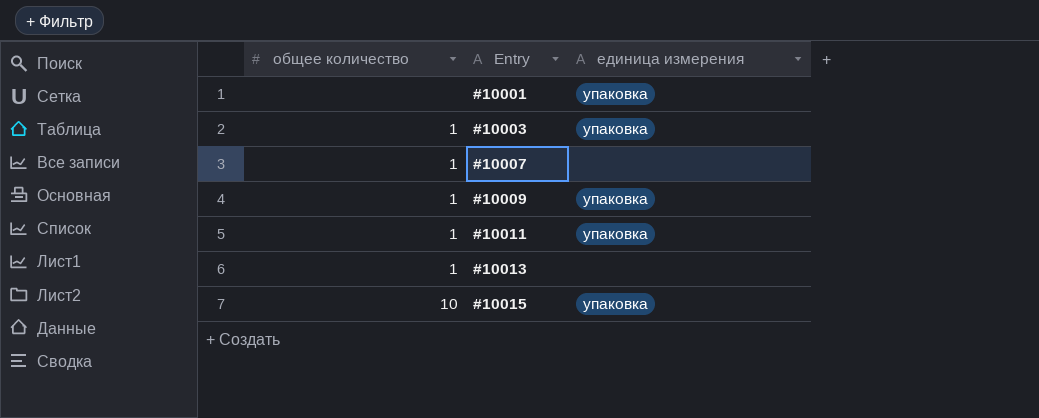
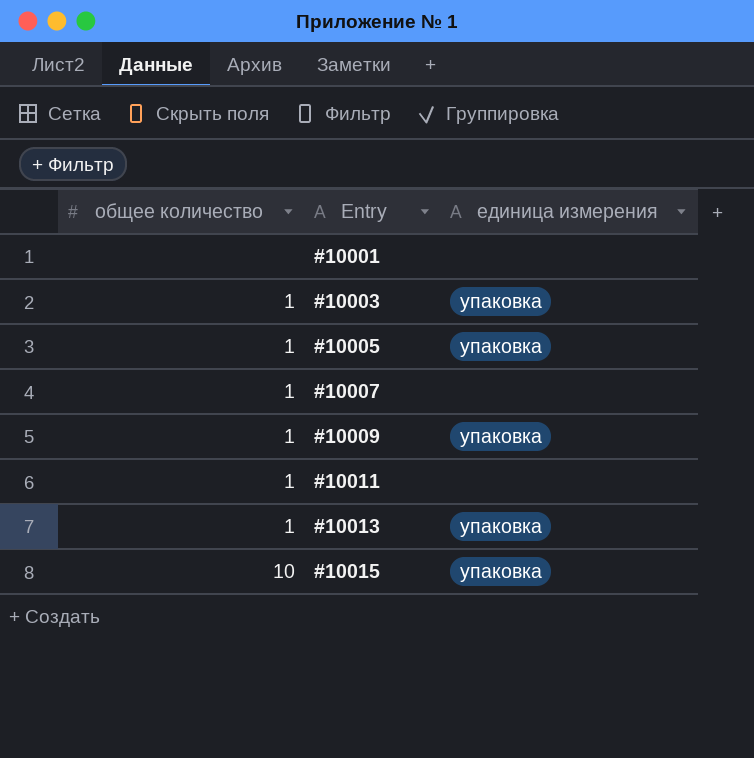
#10001 | единица измерения: упаковка -> none
row #10005: none -> 1 | упаковка
#10011 | единица измерения: упаковка -> none
#10013 | единица измерения: none -> упаковка

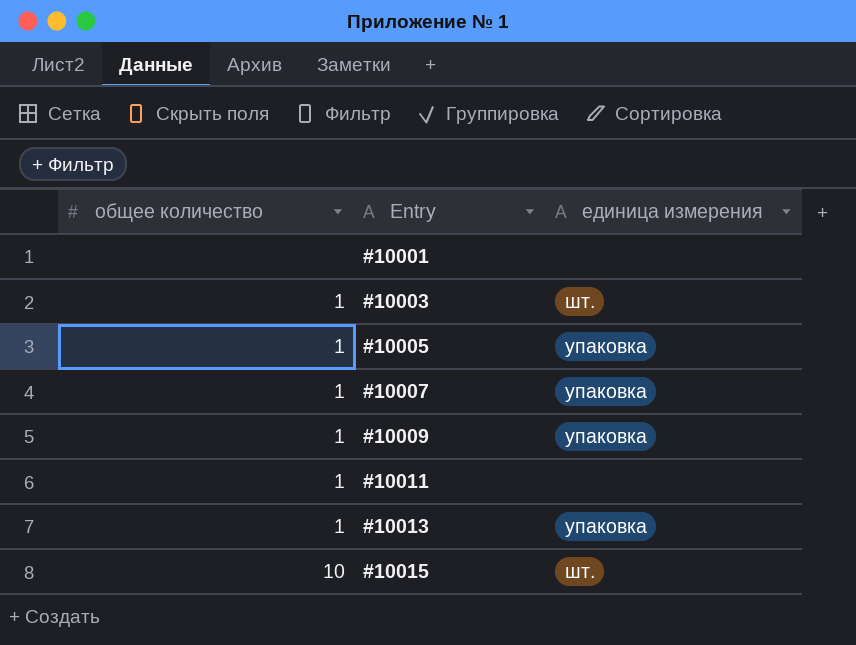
#10003 | единица измерения: упаковка -> шт.
#10007 | единица измерения: none -> упаковка
#10015 | единица измерения: упаковка -> шт.

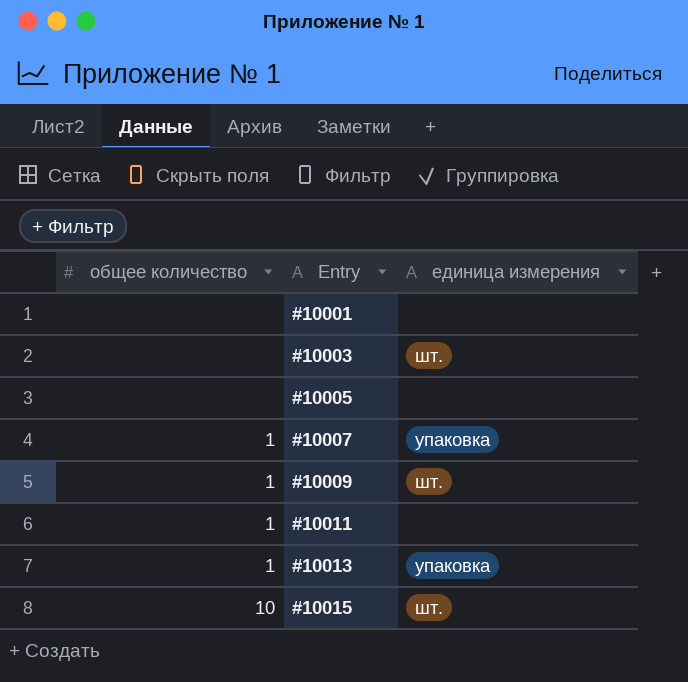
#10003 | общее количество: 1 -> none
#10005 | общее количество: 1 -> none
#10005 | единица измерения: упаковка -> none
#10009 | единица измерения: упаковка -> шт.

